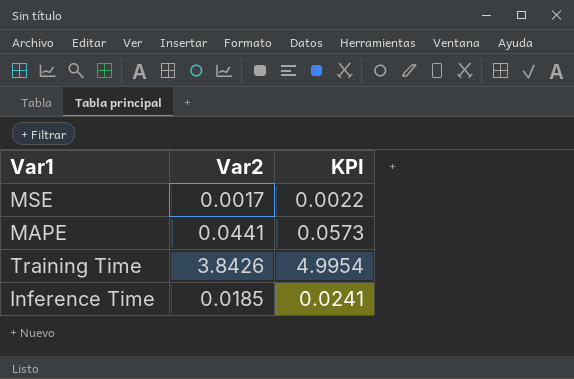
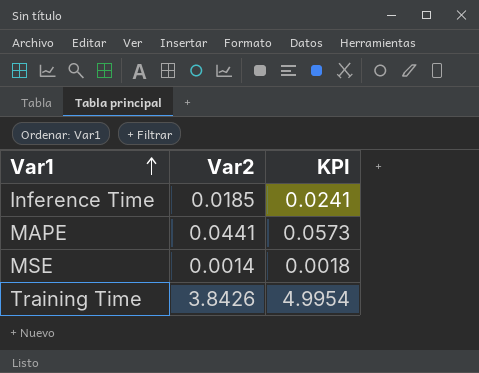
row order: none -> Var1 ascending
MSE | Var2: 0.0017 -> 0.0014
MSE | KPI: 0.0022 -> 0.0018

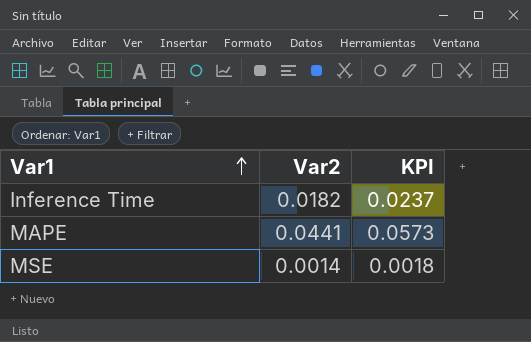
row Training Time: 3.8426 | 4.9954 -> none
Inference Time | Var2: 0.0185 -> 0.0182
Inference Time | KPI: 0.0241 -> 0.0237

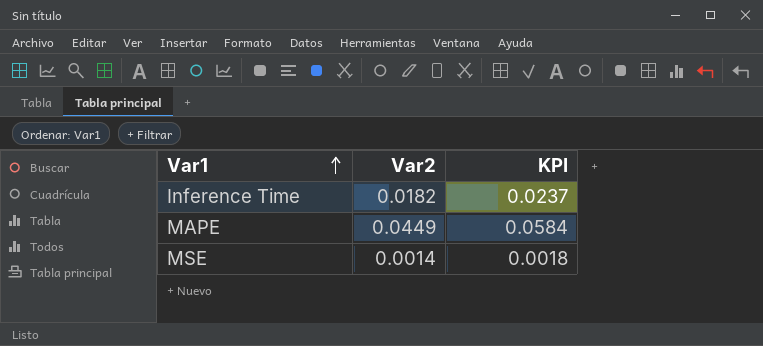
MAPE | Var2: 0.0441 -> 0.0449
MAPE | KPI: 0.0573 -> 0.0584

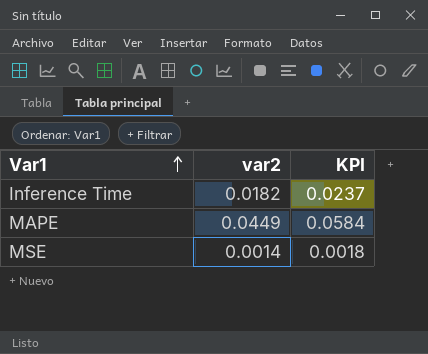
column name: Var2 -> var2

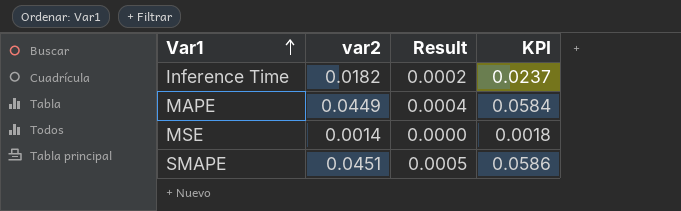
column Result | formula: none -> [var2] * 0.01
row SMAPE: none -> 0.0451 | 0.0005 | 0.0586

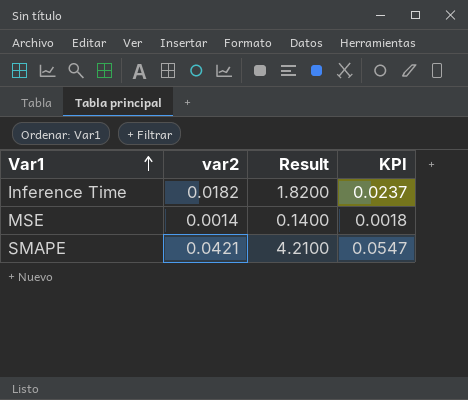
column Result | formula: [var2] * 0.01 -> [var2] * 100
row MAPE: 0.0449 | 0.0004 | 0.0584 -> none
SMAPE | var2: 0.0451 -> 0.0421
SMAPE | KPI: 0.0586 -> 0.0547

